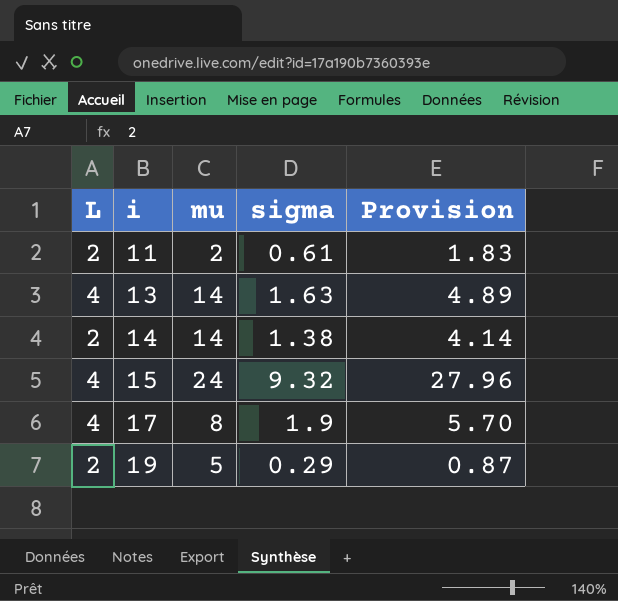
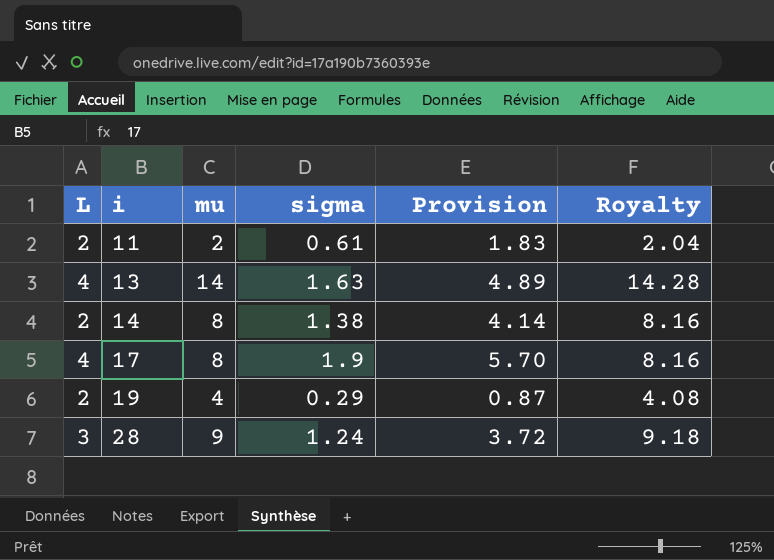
column Royalty | formula: none -> [mu] * 1.02
row 15: 4 | 24 | 9.32 | 27.96 -> none
14 | mu: 14 -> 8
19 | mu: 5 -> 4
row 28: none -> 3 | 9 | 1.24 | 3.72 | 9.18

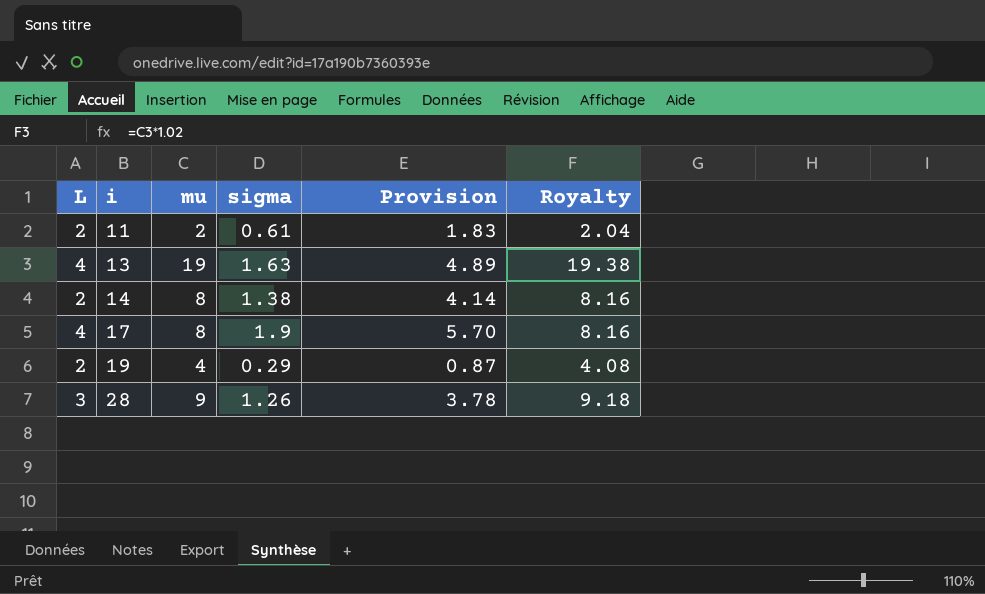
13 | mu: 14 -> 19
13 | Royalty: 14.28 -> 19.38
28 | sigma: 1.24 -> 1.26
28 | Provision: 3.72 -> 3.78

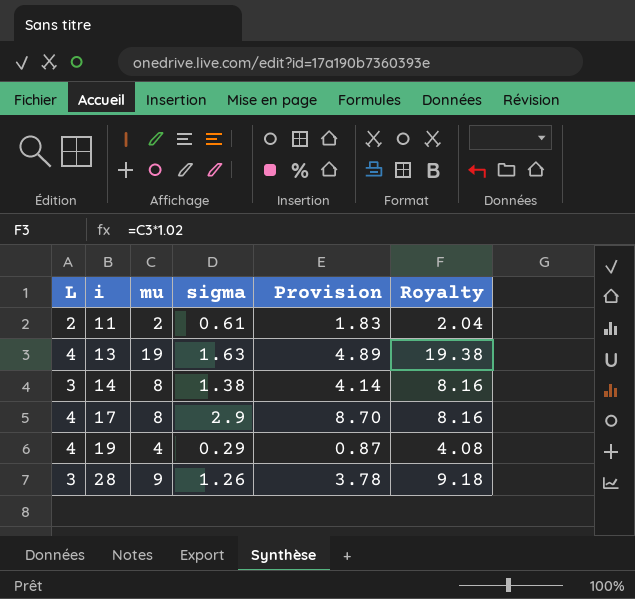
14 | L: 2 -> 3
17 | sigma: 1.9 -> 2.9
17 | Provision: 5.70 -> 8.70
19 | L: 2 -> 4

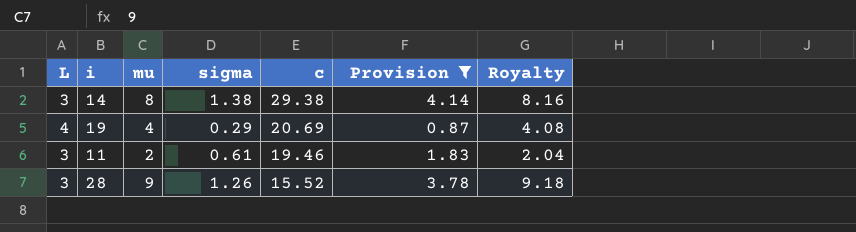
filter: none -> Provision <= 4.14
row order: i ascending -> c descending
column c | position: none -> 5
11 | L: 2 -> 3

